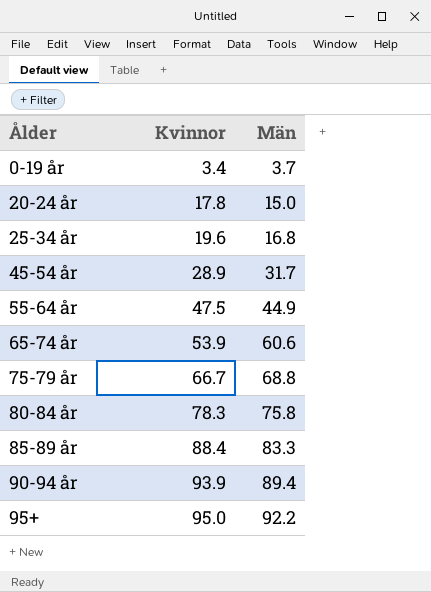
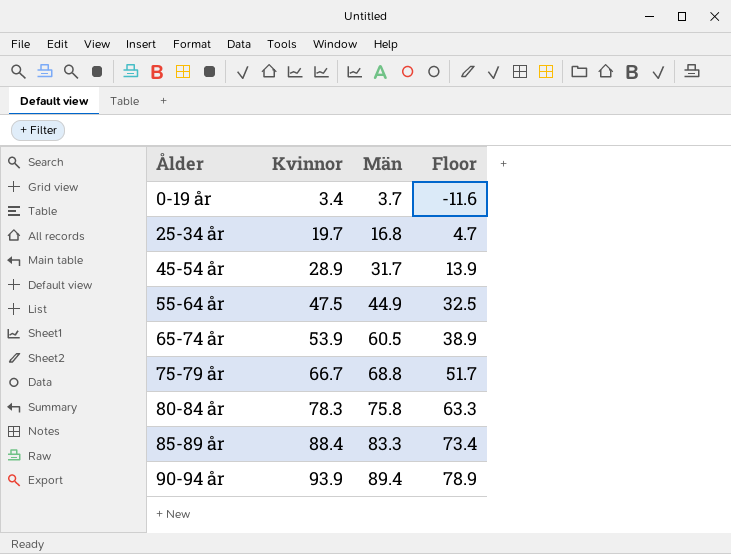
column Floor | formula: none -> [Kvinnor] - 15
row 20-24 år: 17.8 | 15.0 -> none
row 95+: 95.0 | 92.2 -> none
25-34 år | Kvinnor: 19.6 -> 19.7
65-74 år | Män: 60.6 -> 60.5

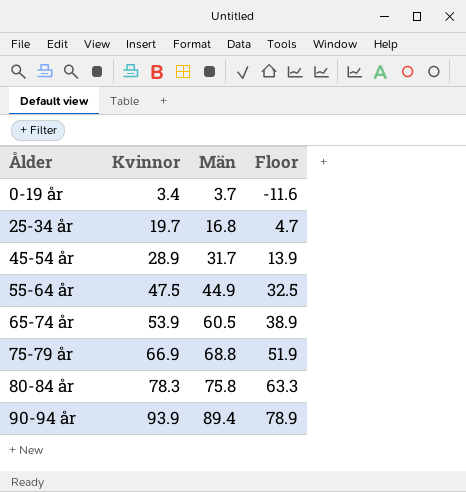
row 85-89 år: 88.4 | 83.3 | 73.4 -> none
75-79 år | Kvinnor: 66.7 -> 66.9
75-79 år | Floor: 51.7 -> 51.9

